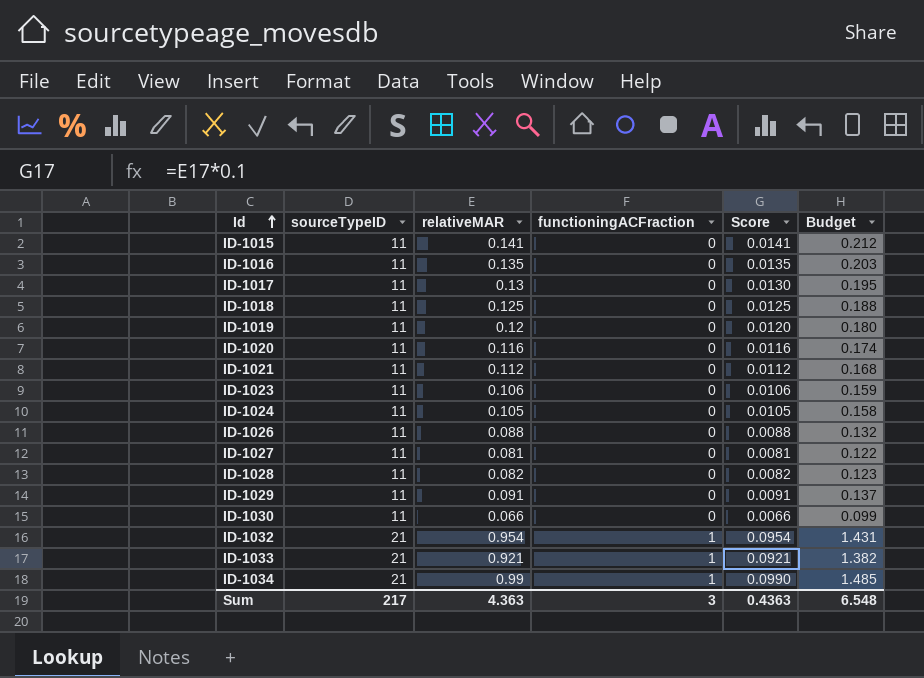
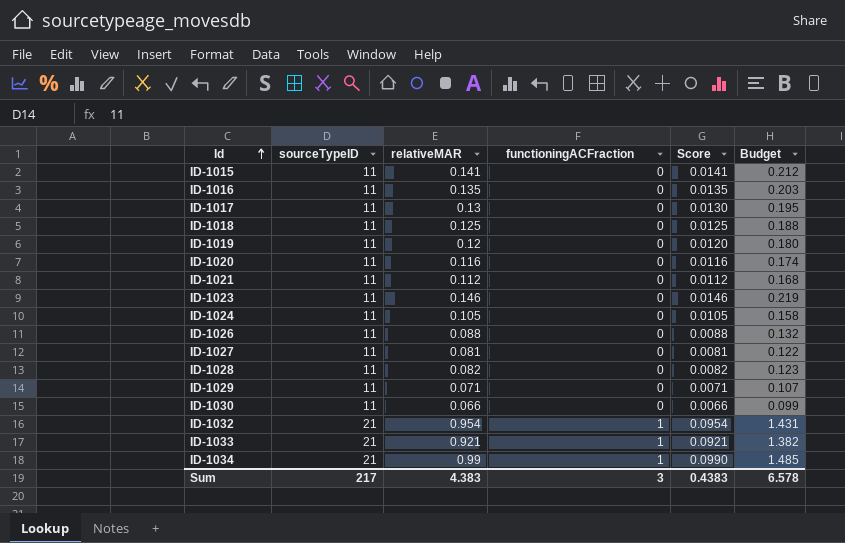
ID-1023 | relativeMAR: 0.106 -> 0.146
ID-1023 | Score: 0.0106 -> 0.0146
ID-1023 | Budget: 0.159 -> 0.219
ID-1029 | relativeMAR: 0.091 -> 0.071
ID-1029 | Score: 0.0091 -> 0.0071
ID-1029 | Budget: 0.137 -> 0.107
Sum | relativeMAR: 4.363 -> 4.383
Sum | Score: 0.4363 -> 0.4383
Sum | Budget: 6.548 -> 6.578

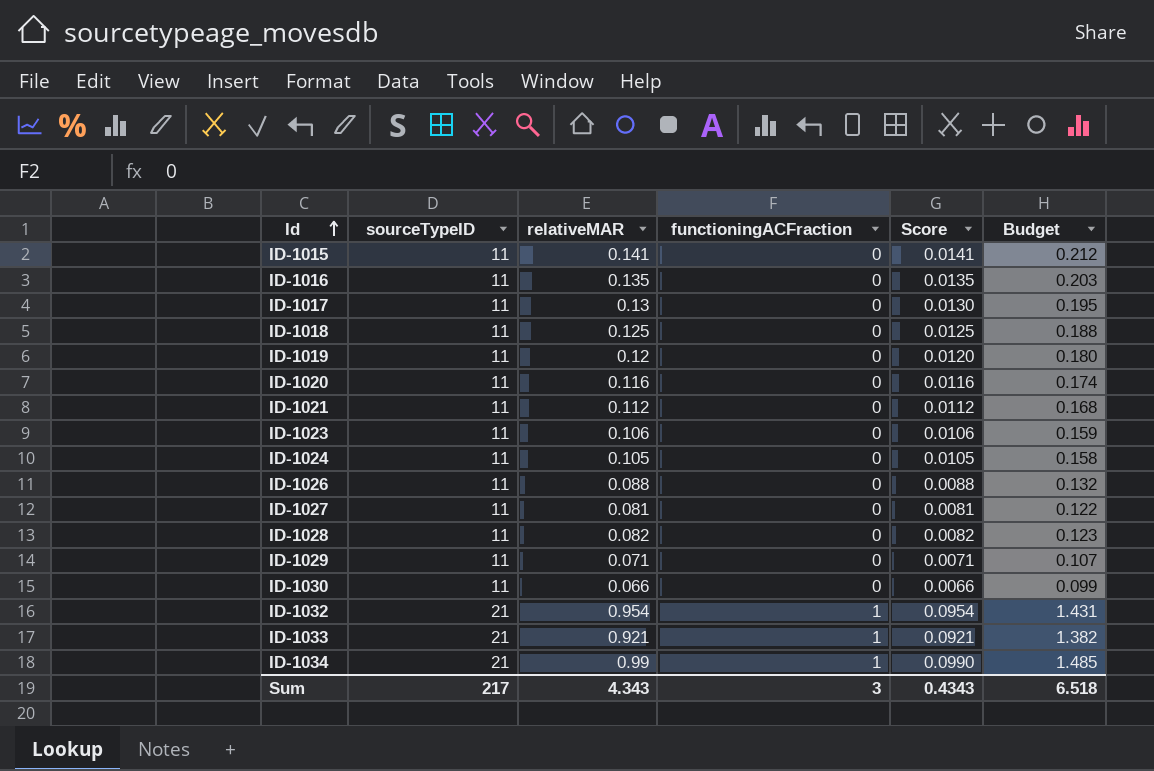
ID-1023 | relativeMAR: 0.146 -> 0.106
ID-1023 | Score: 0.0146 -> 0.0106
ID-1023 | Budget: 0.219 -> 0.159
Sum | relativeMAR: 4.383 -> 4.343
Sum | Score: 0.4383 -> 0.4343
Sum | Budget: 6.578 -> 6.518

